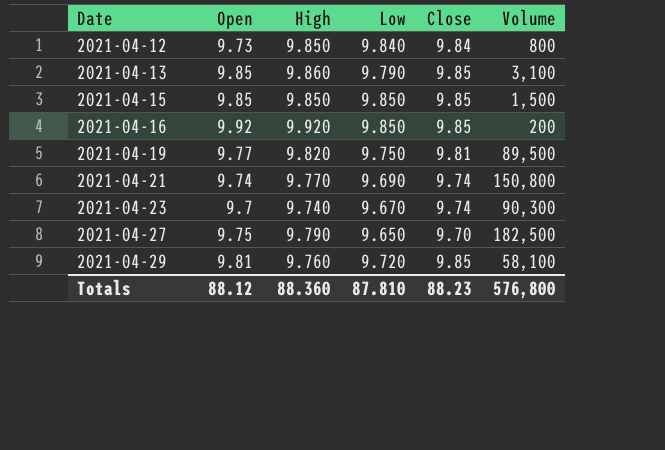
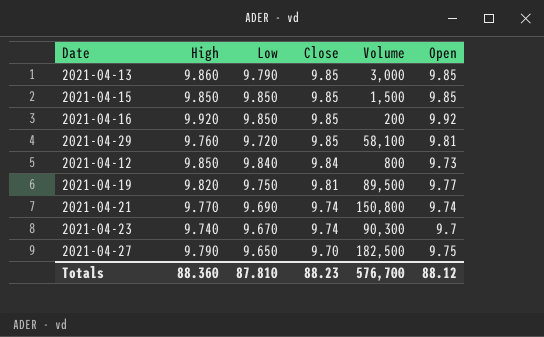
row order: Date ascending -> Close descending
column Open | position: 2 -> 6
2021-04-13 | Volume: 3,100 -> 3,000
Totals | Volume: 576,800 -> 576,700

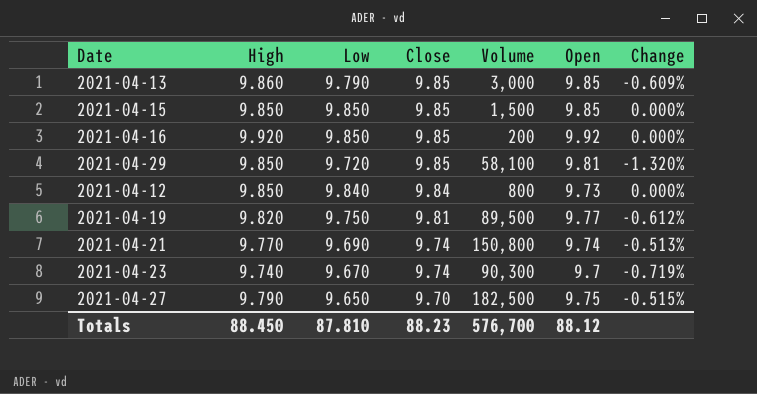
column Change | formula: none -> ([Low] - [Close]) / [Close]
2021-04-29 | High: 9.760 -> 9.850
Totals | High: 88.360 -> 88.450

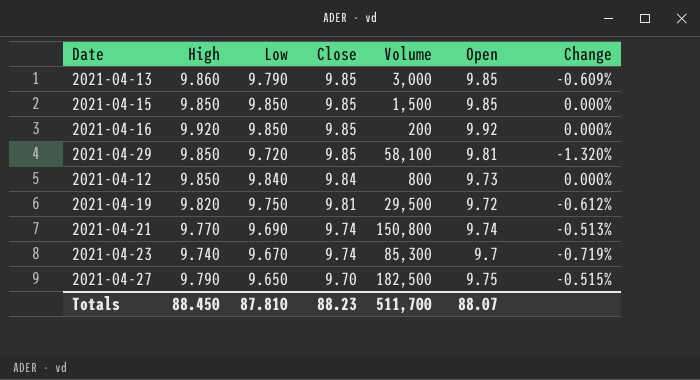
2021-04-19 | Volume: 89,500 -> 29,500
2021-04-19 | Open: 9.77 -> 9.72
2021-04-23 | Volume: 90,300 -> 85,300
Totals | Volume: 576,700 -> 511,700
Totals | Open: 88.12 -> 88.07

